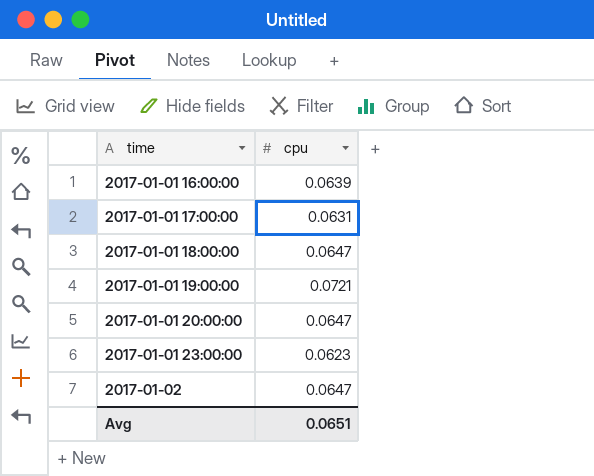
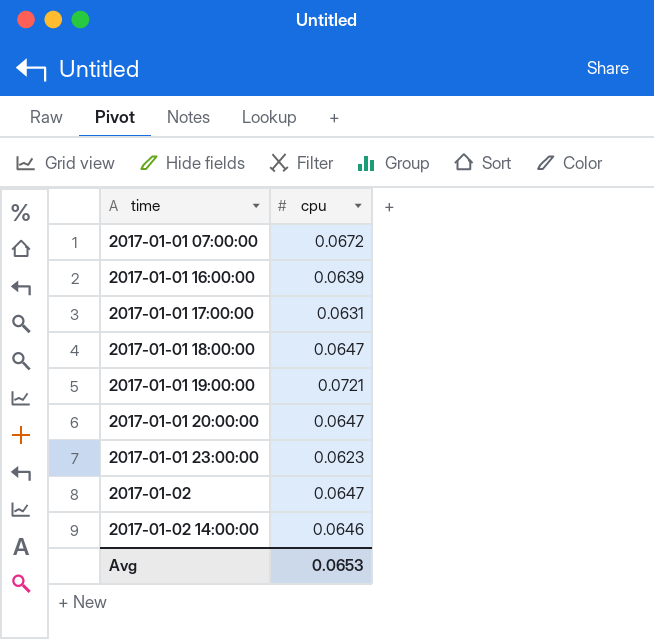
row 2017-01-01 07:00:00: none -> 0.0672
row 2017-01-02 14:00:00: none -> 0.0646
Avg | cpu: 0.0651 -> 0.0653

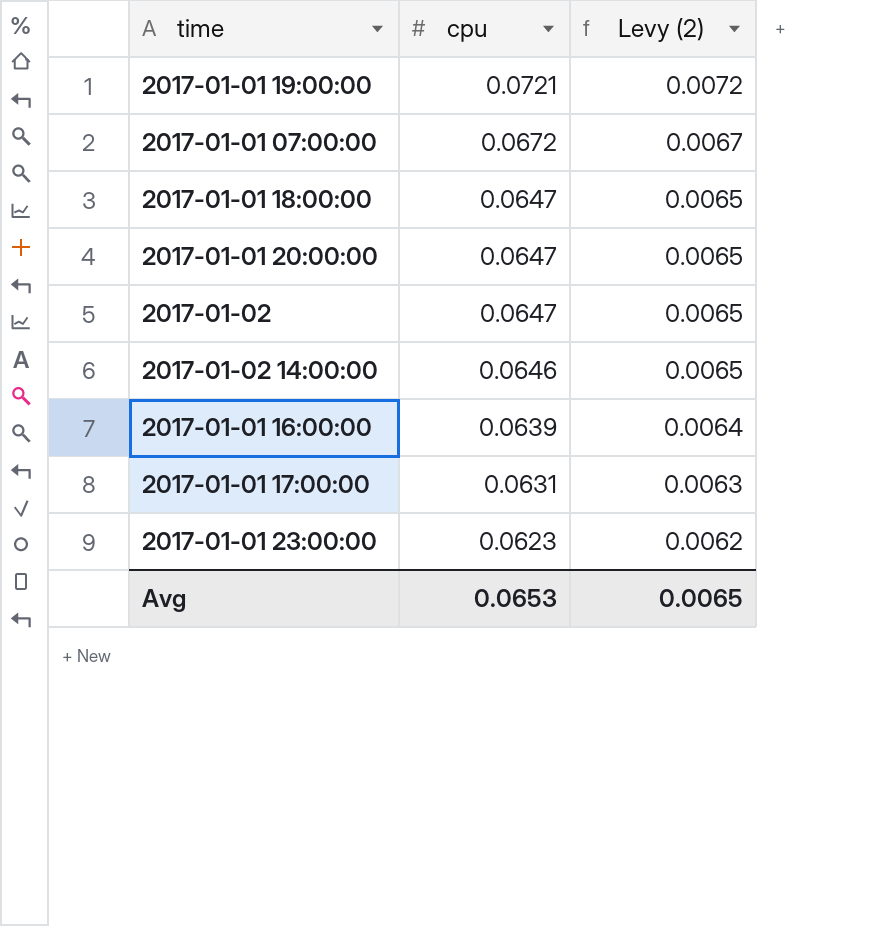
row order: time ascending -> cpu descending
column Levy (2) | formula: none -> [cpu] * 0.1

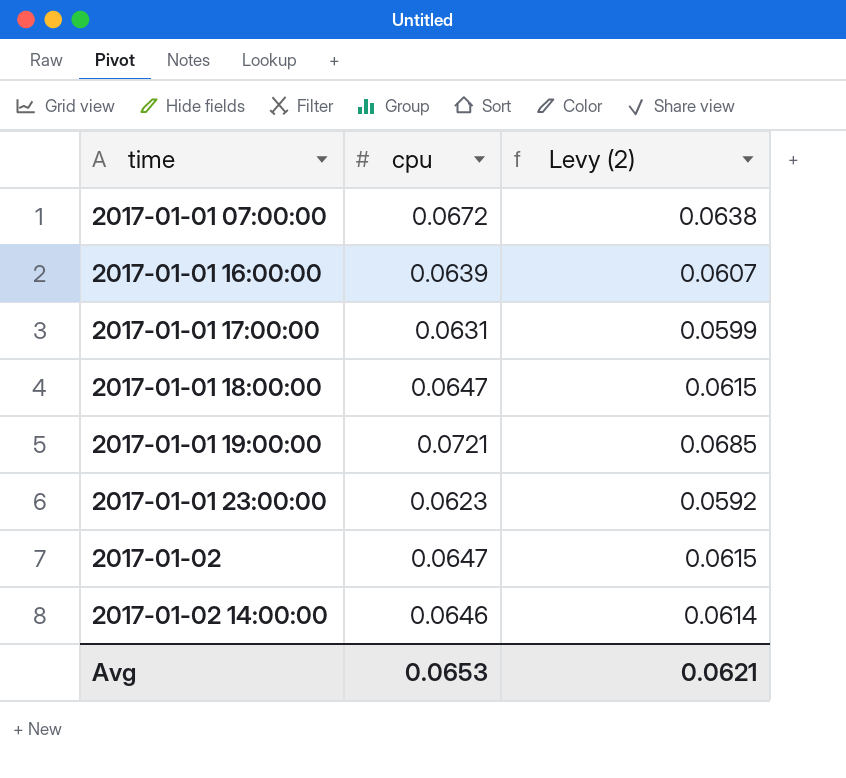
row order: cpu descending -> time ascending
column Levy (2) | formula: [cpu] * 0.1 -> [cpu] * 0.95
row 2017-01-01 20:00:00: 0.0647 | 0.0065 -> none
Avg | Levy (2): 0.0065 -> 0.0621

